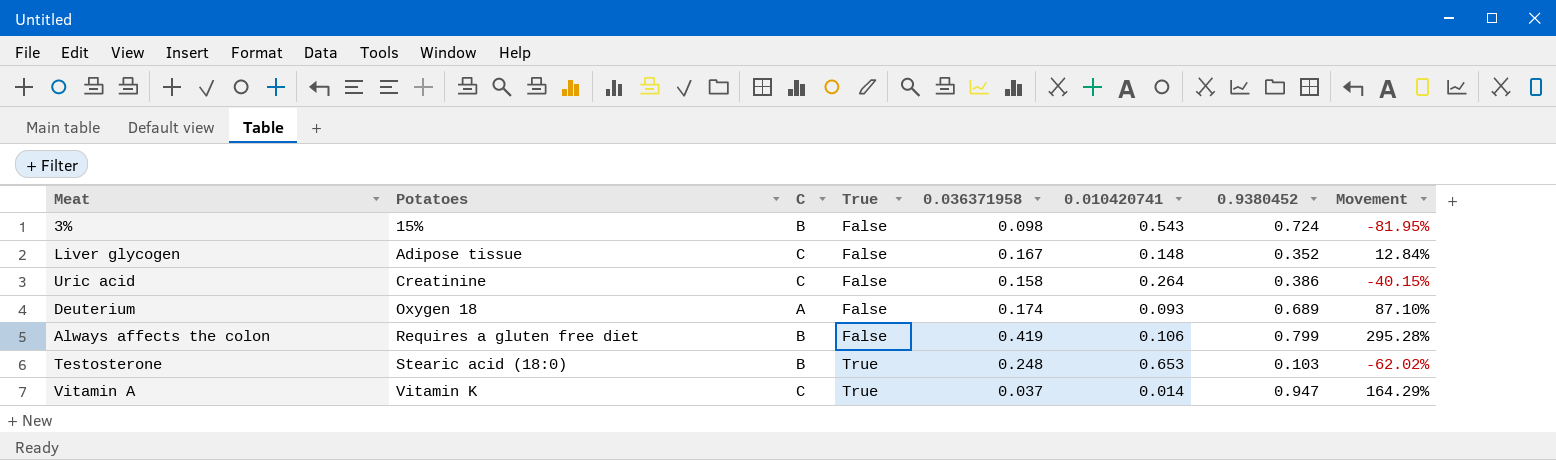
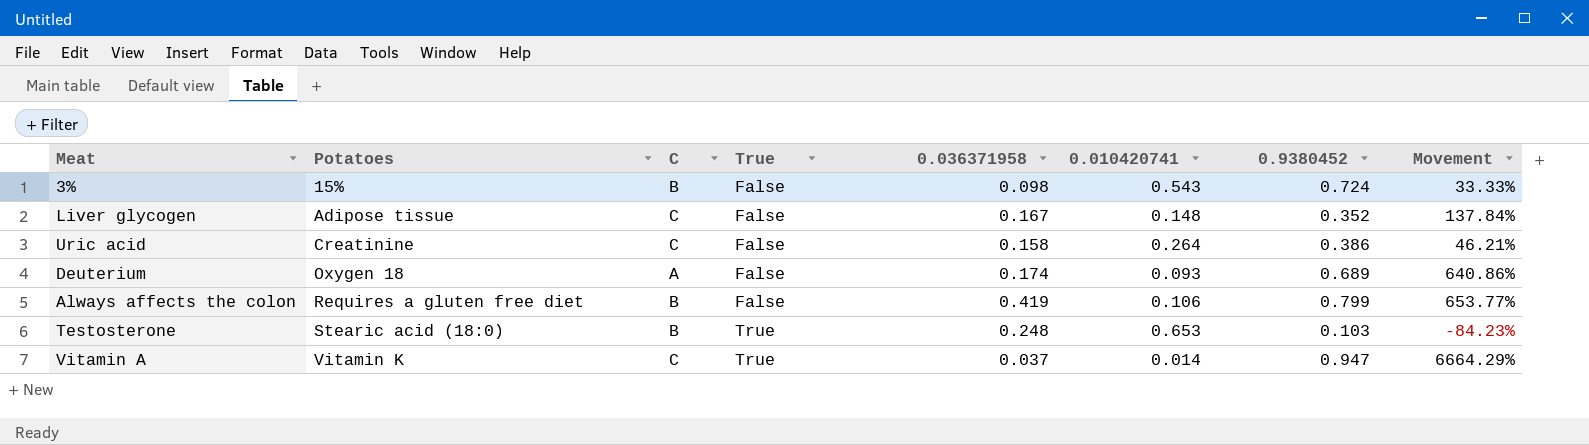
column Movement | formula: ([0.036371958] - [0.010420741]) / [0.010420741] -> ([0.9380452] - [0.010420741]) / [0.010420741]

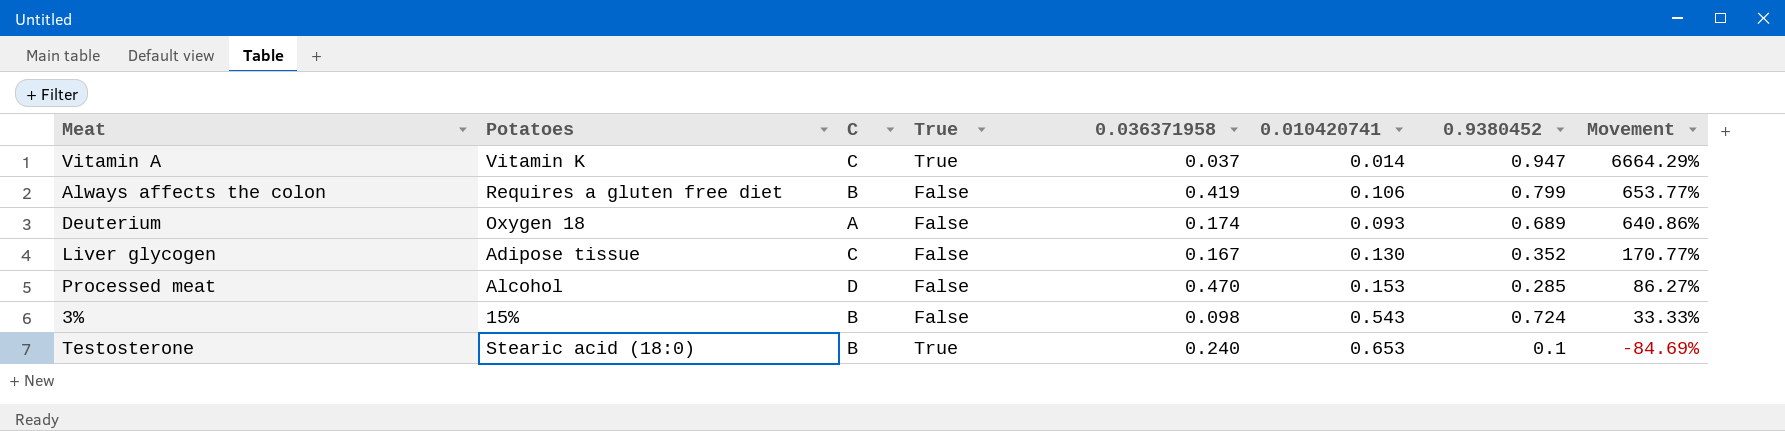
row order: Potatoes ascending -> Movement descending
row Uric acid: Creatinine | C | False | 0.158 | 0.264 | 0.386 | 46.21% -> none
Liver glycogen | 0.010420741: 0.148 -> 0.130
Liver glycogen | Movement: 137.84% -> 170.77%
row Processed meat: none -> Alcohol | D | False | 0.470 | 0.153 | 0.285 | 86.27%
Testosterone | 0.036371958: 0.248 -> 0.240
Testosterone | 0.9380452: 0.103 -> 0.1
Testosterone | Movement: -84.23% -> -84.69%

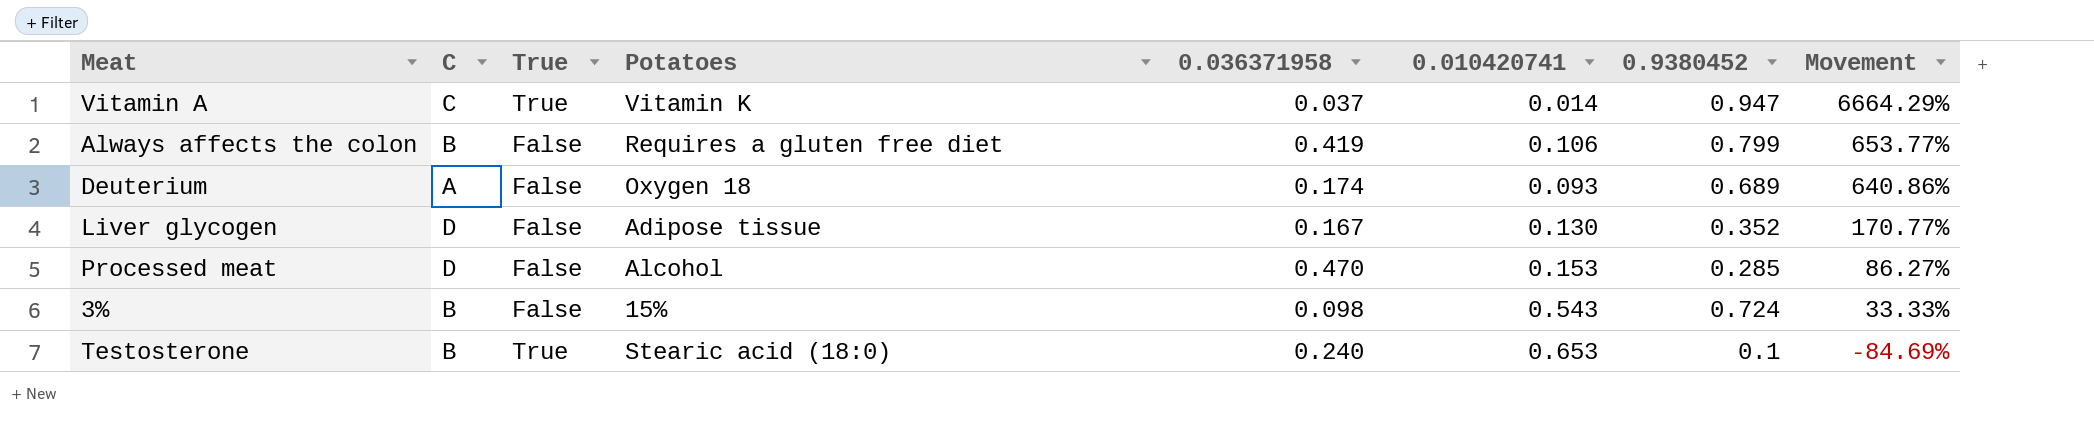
column Potatoes | position: 2 -> 4
Liver glycogen | C: C -> D

